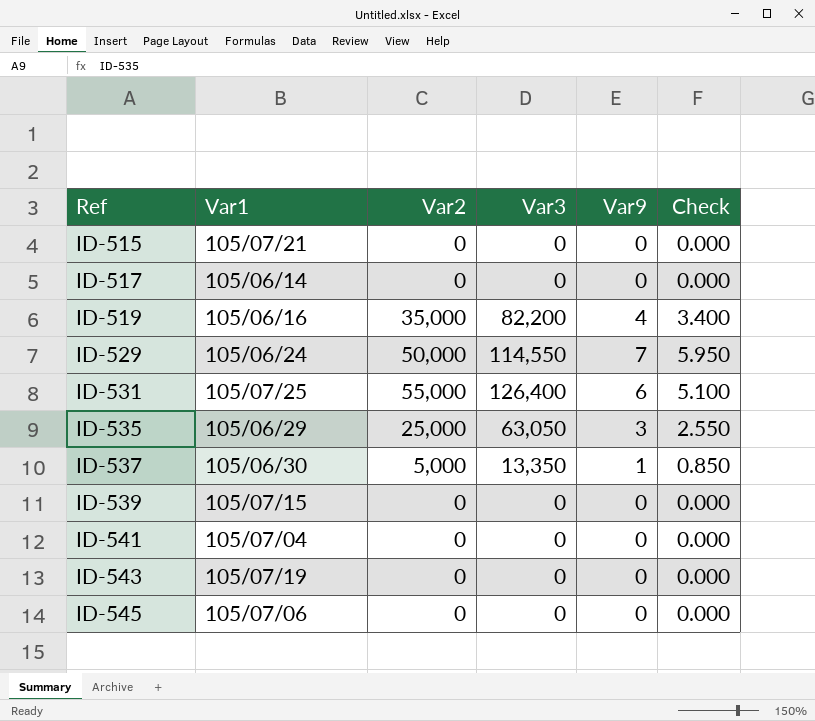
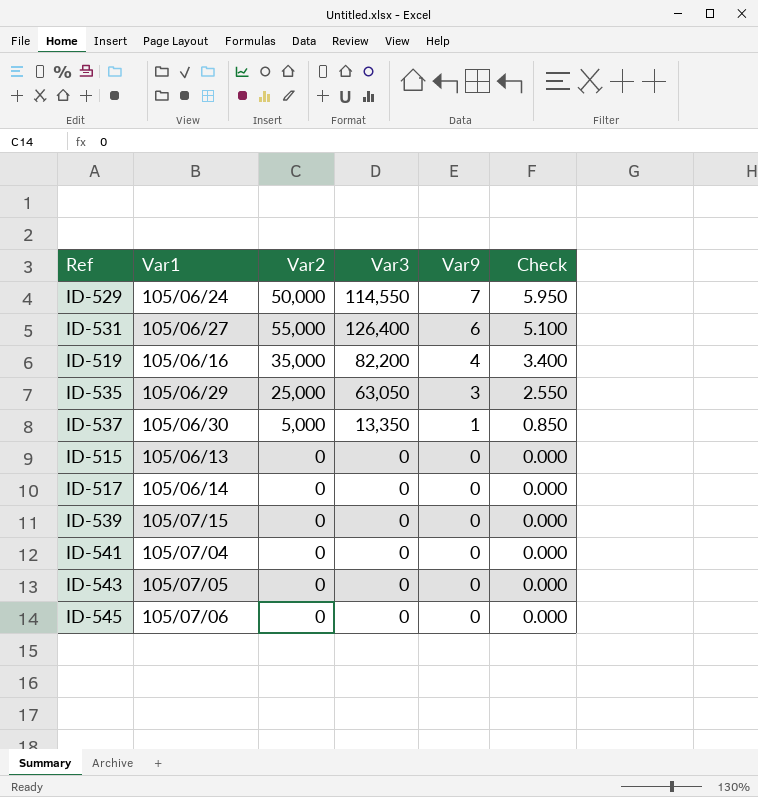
row order: Ref ascending -> Var9 descending
ID-531 | Var1: 105/07/25 -> 105/06/27
ID-515 | Var1: 105/07/21 -> 105/06/13
ID-543 | Var1: 105/07/19 -> 105/07/05

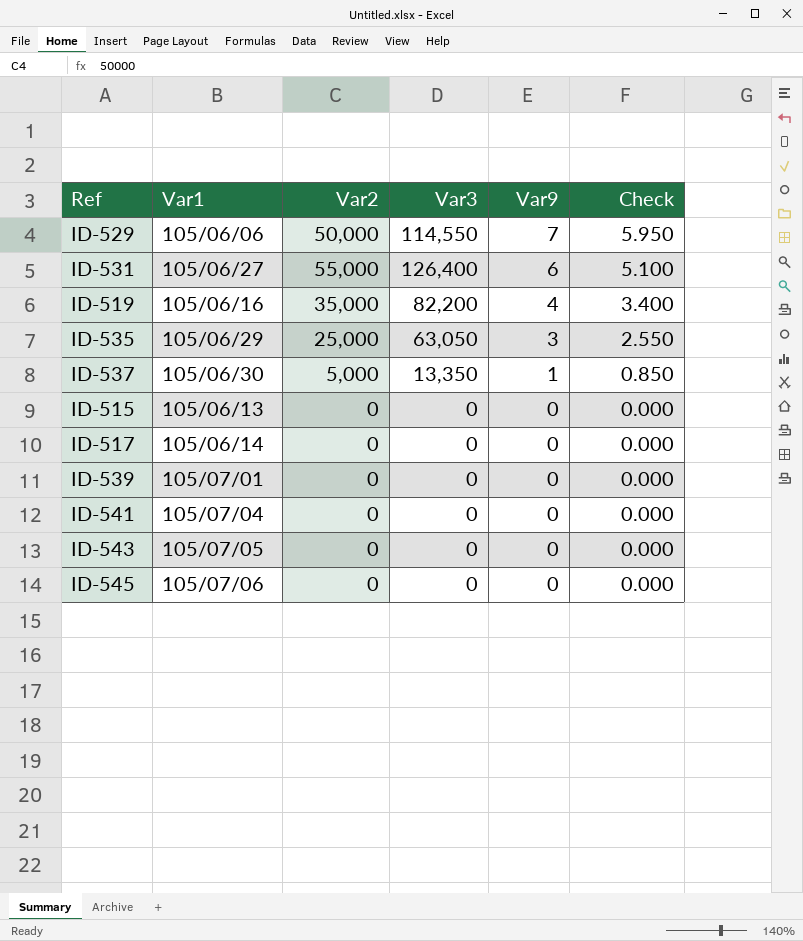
ID-529 | Var1: 105/06/24 -> 105/06/06
ID-539 | Var1: 105/07/15 -> 105/07/01

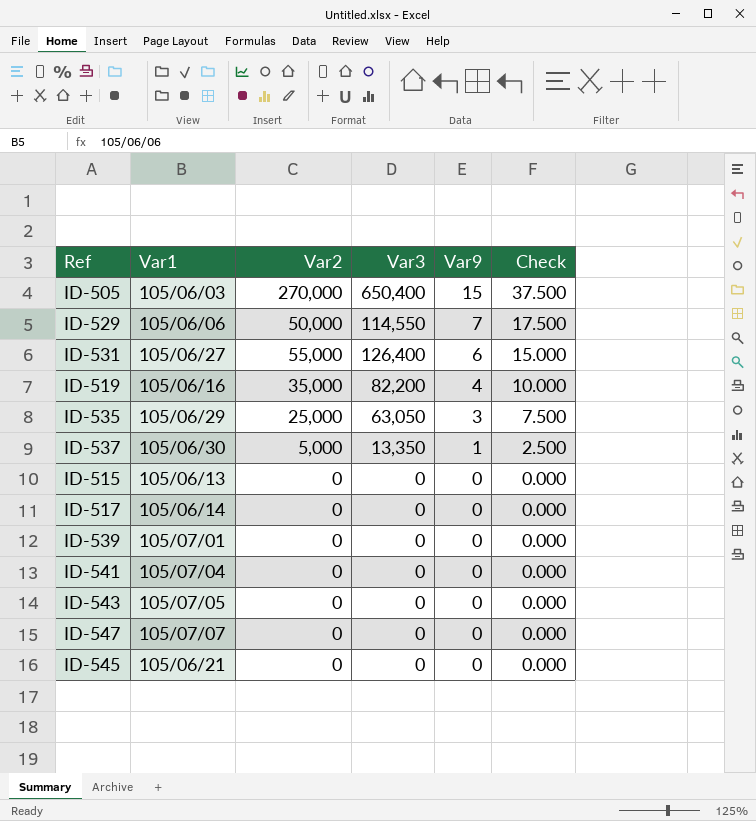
column Check | formula: [Var9] * 0.85 -> [Var9] * 2.5
row ID-505: none -> 105/06/03 | 270,000 | 650,400 | 15 | 37.500
row ID-547: none -> 105/07/07 | 0 | 0 | 0 | 0.000
ID-545 | Var1: 105/07/06 -> 105/06/21

